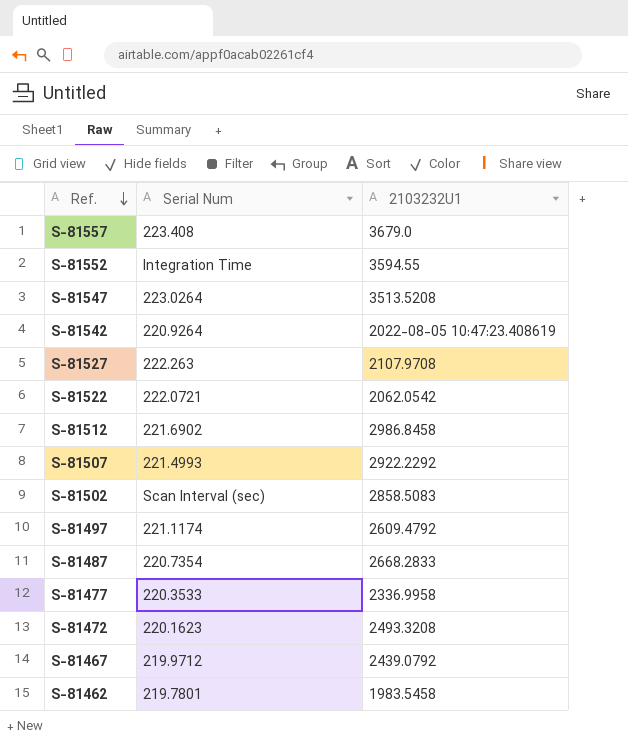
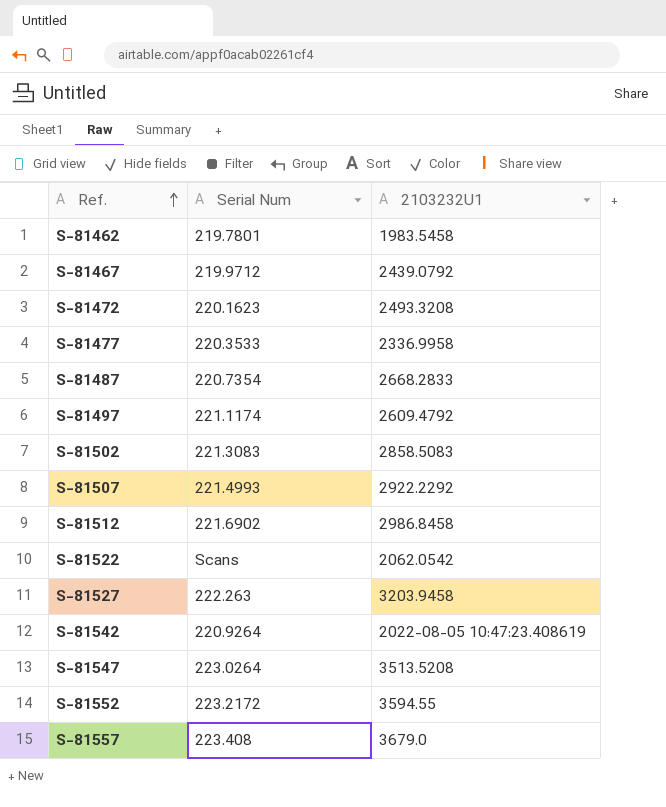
row order: Ref. descending -> Ref. ascending
S-81502 | Serial Num: Scan Interval (sec) -> 221.3083
S-81522 | Serial Num: 222.0721 -> Scans
S-81527 | 2103232U1: 2107.9708 -> 3203.9458
S-81552 | Serial Num: Integration Time -> 223.2172

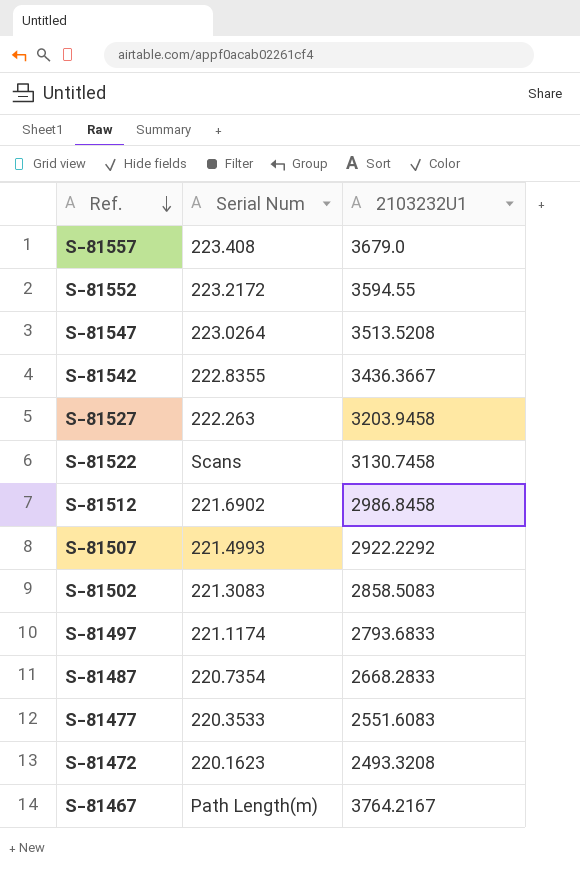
row order: Ref. ascending -> Ref. descending
row S-81462: 219.7801 | 1983.5458 -> none
S-81542 | Serial Num: 220.9264 -> 222.8355
S-81542 | 2103232U1: 2022-08-05 10:47:23.408619 -> 3436.3667
S-81522 | 2103232U1: 2062.0542 -> 3130.7458
S-81497 | 2103232U1: 2609.4792 -> 2793.6833
S-81477 | 2103232U1: 2336.9958 -> 2551.6083
S-81467 | Serial Num: 219.9712 -> Path Length(m)
S-81467 | 2103232U1: 2439.0792 -> 3764.2167

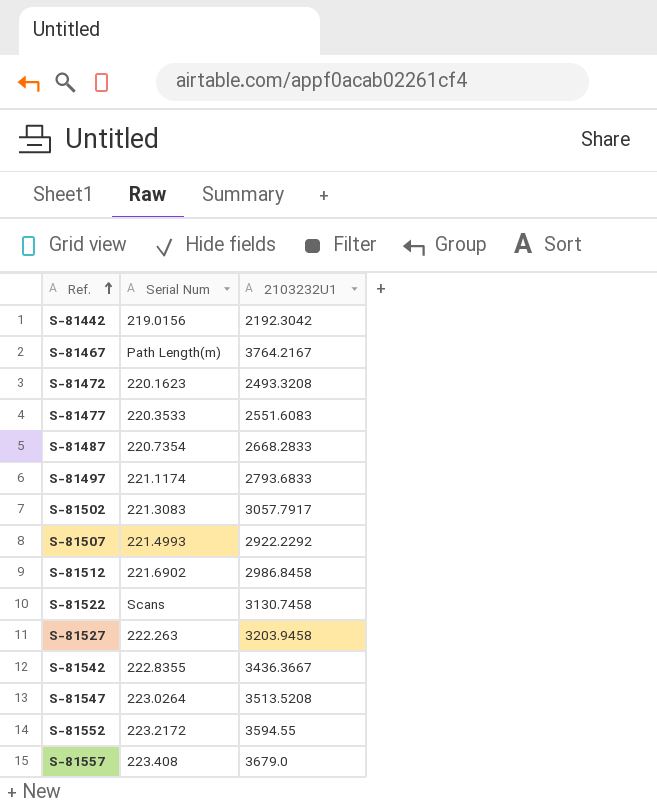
row order: Ref. descending -> Ref. ascending
row S-81442: none -> 219.0156 | 2192.3042
S-81502 | 2103232U1: 2858.5083 -> 3057.7917

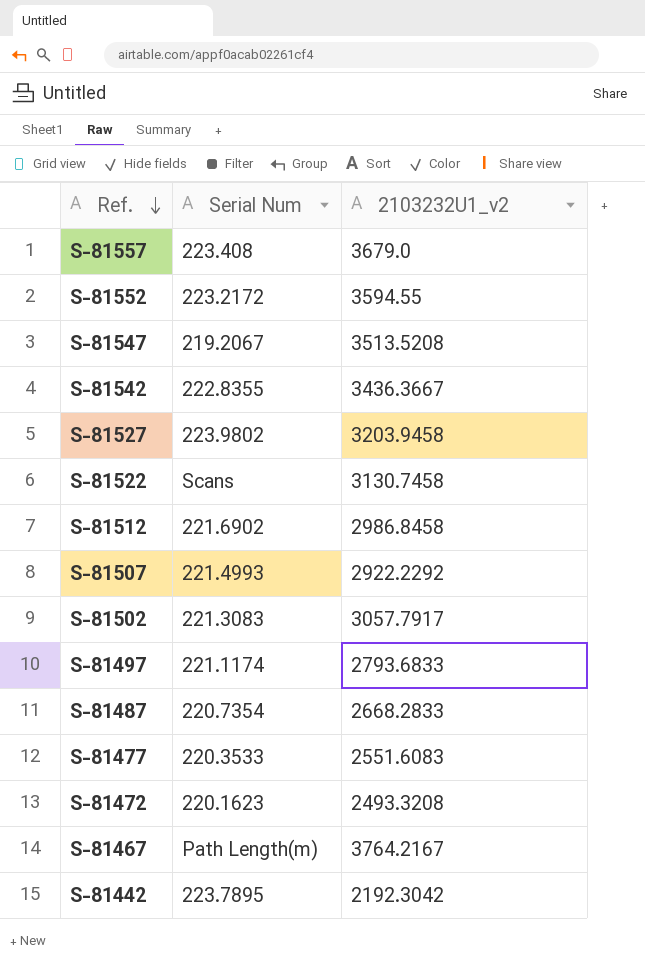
row order: Ref. ascending -> Ref. descending
column name: 2103232U1 -> 2103232U1_v2
S-81547 | Serial Num: 223.0264 -> 219.2067
S-81527 | Serial Num: 222.263 -> 223.9802
S-81442 | Serial Num: 219.0156 -> 223.7895

